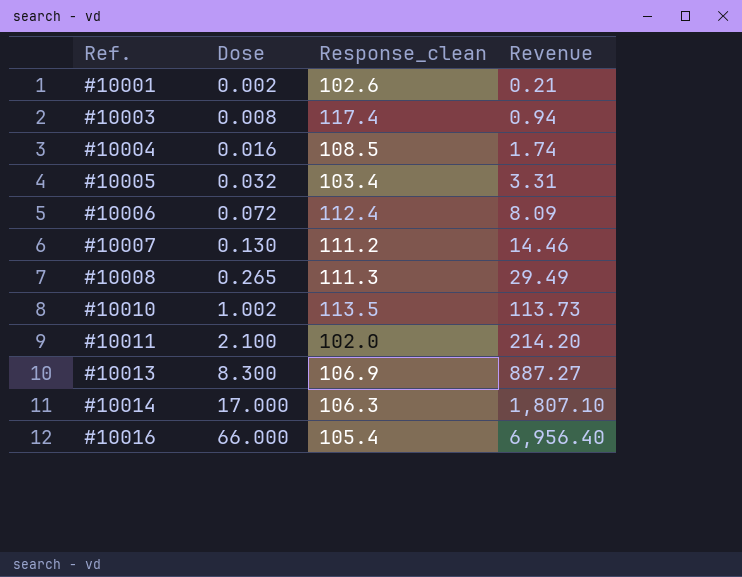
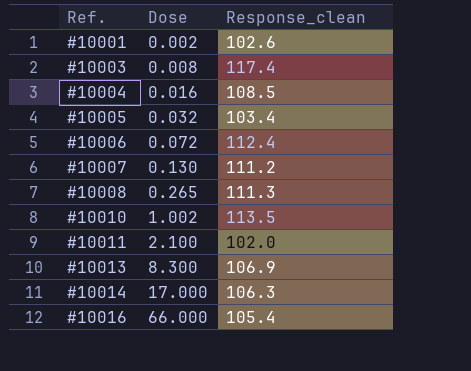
column Revenue | formula: [Dose] * [Response_clean] -> none

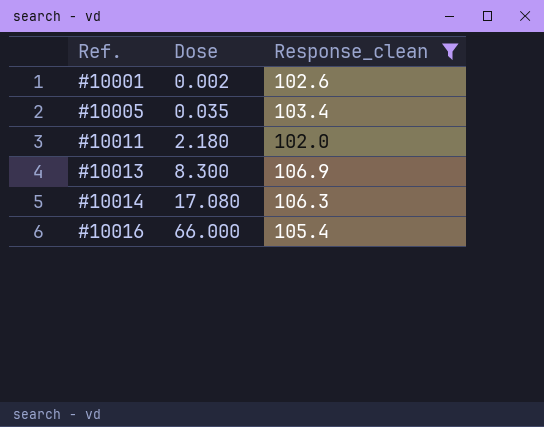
filter: none -> Response_clean <= 106.9
#10005 | Dose: 0.032 -> 0.035
#10011 | Dose: 2.100 -> 2.180
#10014 | Dose: 17.000 -> 17.080

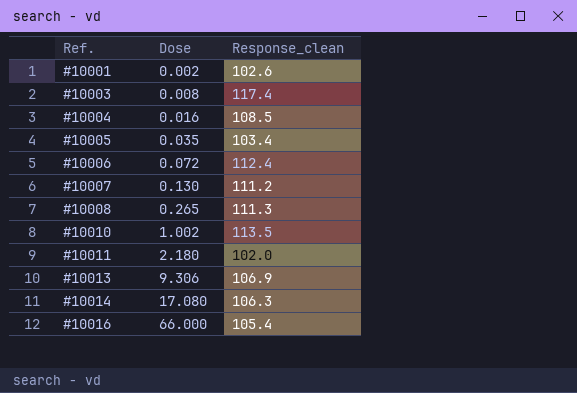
filter: Response_clean <= 106.9 -> none
#10013 | Dose: 8.300 -> 9.306

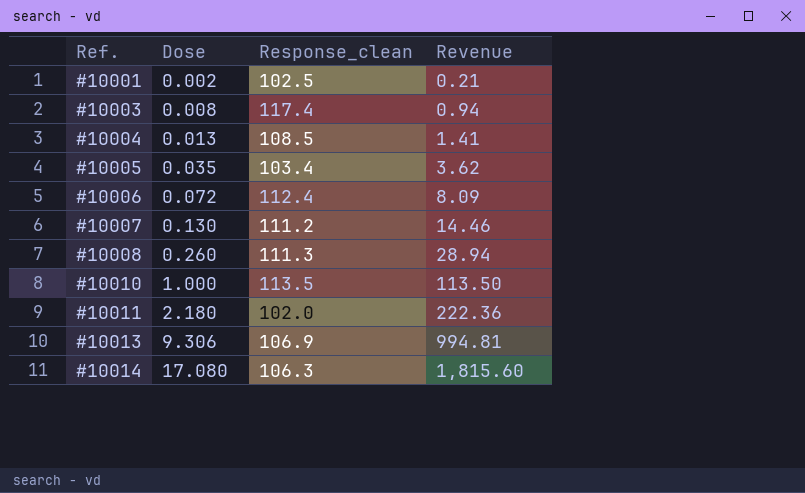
column Revenue | formula: none -> [Dose] * [Response_clean]
row #10016: 66.000 | 105.4 -> none
#10001 | Response_clean: 102.6 -> 102.5
#10004 | Dose: 0.016 -> 0.013
#10008 | Dose: 0.265 -> 0.260
#10010 | Dose: 1.002 -> 1.000

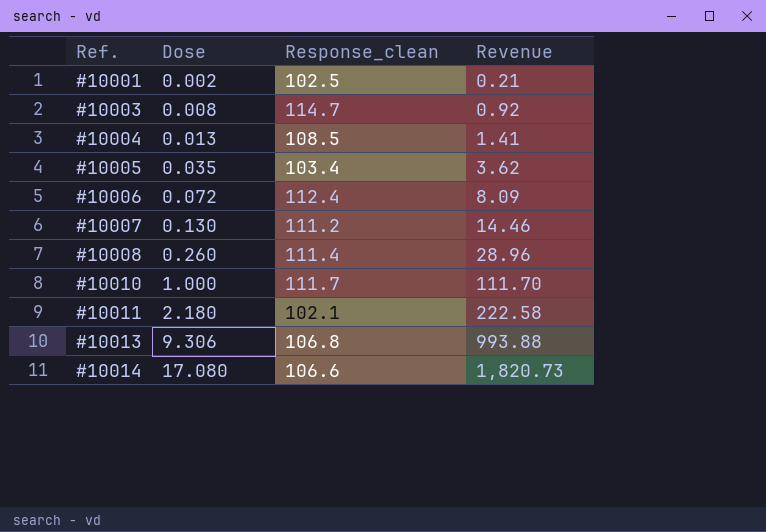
#10003 | Response_clean: 117.4 -> 114.7
#10003 | Revenue: 0.94 -> 0.92
#10008 | Response_clean: 111.3 -> 111.4
#10008 | Revenue: 28.94 -> 28.96
#10010 | Response_clean: 113.5 -> 111.7
#10010 | Revenue: 113.50 -> 111.70
#10011 | Response_clean: 102.0 -> 102.1
#10011 | Revenue: 222.36 -> 222.58
#10013 | Response_clean: 106.9 -> 106.8
#10013 | Revenue: 994.81 -> 993.88
#10014 | Response_clean: 106.3 -> 106.6
#10014 | Revenue: 1,815.60 -> 1,820.73

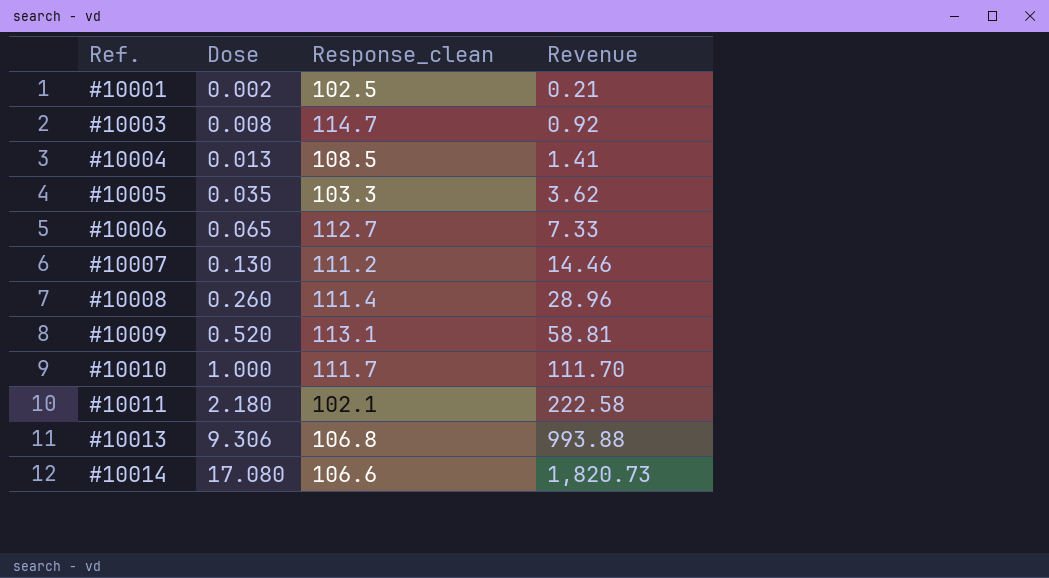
#10005 | Response_clean: 103.4 -> 103.3
#10006 | Dose: 0.072 -> 0.065
#10006 | Response_clean: 112.4 -> 112.7
#10006 | Revenue: 8.09 -> 7.33
row #10009: none -> 0.520 | 113.1 | 58.81

